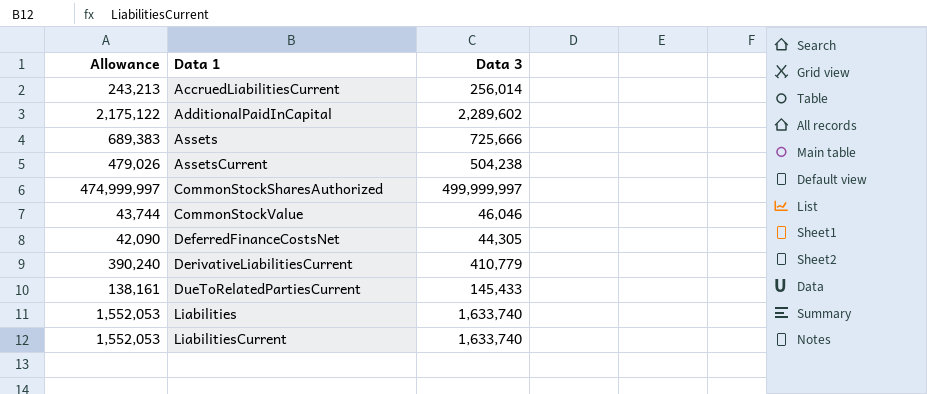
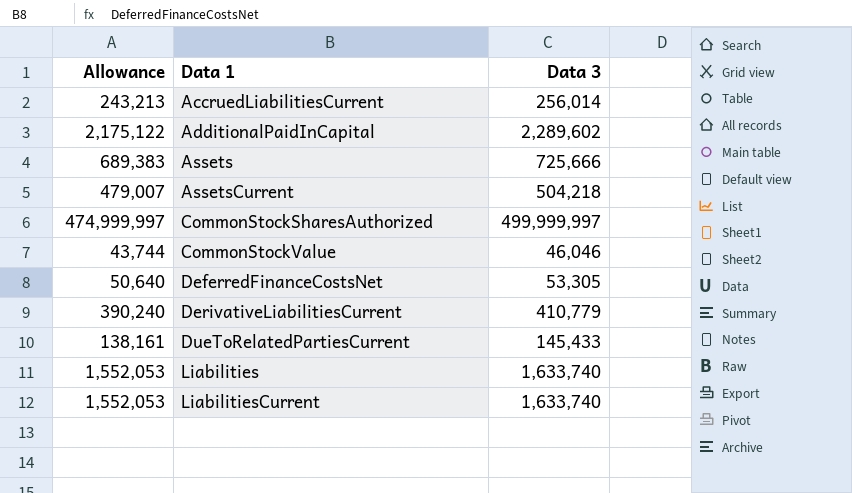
AssetsCurrent | Allowance: 479,026 -> 479,007
AssetsCurrent | Data 3: 504,238 -> 504,218
DeferredFinanceCostsNet | Allowance: 42,090 -> 50,640
DeferredFinanceCostsNet | Data 3: 44,305 -> 53,305

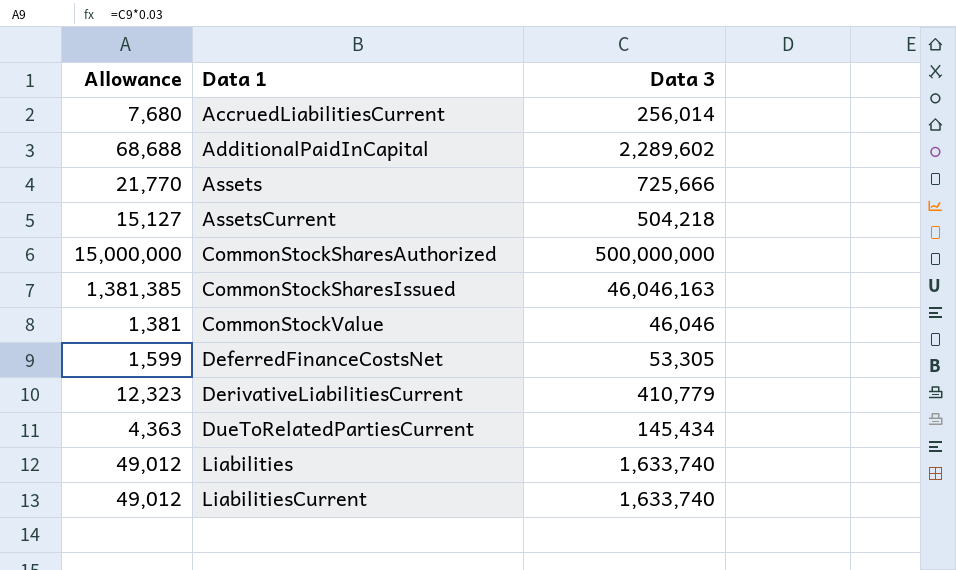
column Allowance | formula: [Data 3] * 0.95 -> [Data 3] * 0.03
CommonStockSharesAuthorized | Data 3: 499,999,997 -> 500,000,000
row CommonStockSharesIssued: none -> 1,381,385 | 46,046,163
DueToRelatedPartiesCurrent | Data 3: 145,433 -> 145,434

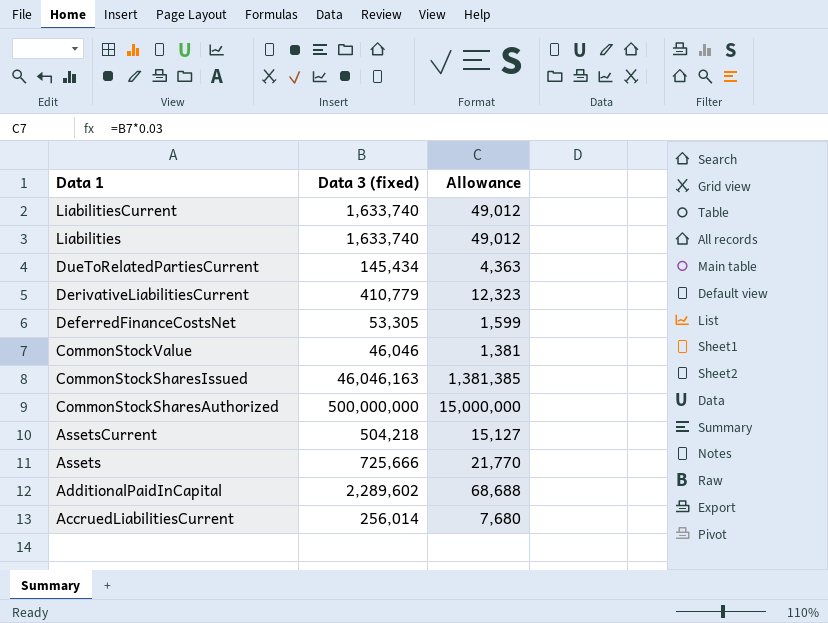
row order: Data 1 ascending -> Data 1 descending
column name: Data 3 -> Data 3 (fixed)
column Allowance | position: 1 -> 3

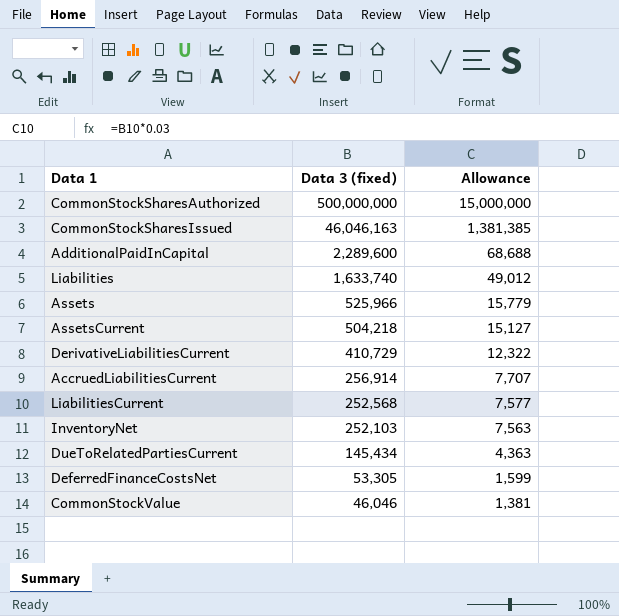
row order: Data 1 descending -> Data 3 (fixed) descending
AdditionalPaidInCapital | Data 3 (fixed): 2,289,602 -> 2,289,600
Assets | Data 3 (fixed): 725,666 -> 525,966
Assets | Allowance: 21,770 -> 15,779
DerivativeLiabilitiesCurrent | Data 3 (fixed): 410,779 -> 410,729
DerivativeLiabilitiesCurrent | Allowance: 12,323 -> 12,322
AccruedLiabilitiesCurrent | Data 3 (fixed): 256,014 -> 256,914
AccruedLiabilitiesCurrent | Allowance: 7,680 -> 7,707
LiabilitiesCurrent | Data 3 (fixed): 1,633,740 -> 252,568
LiabilitiesCurrent | Allowance: 49,012 -> 7,577
row InventoryNet: none -> 252,103 | 7,563

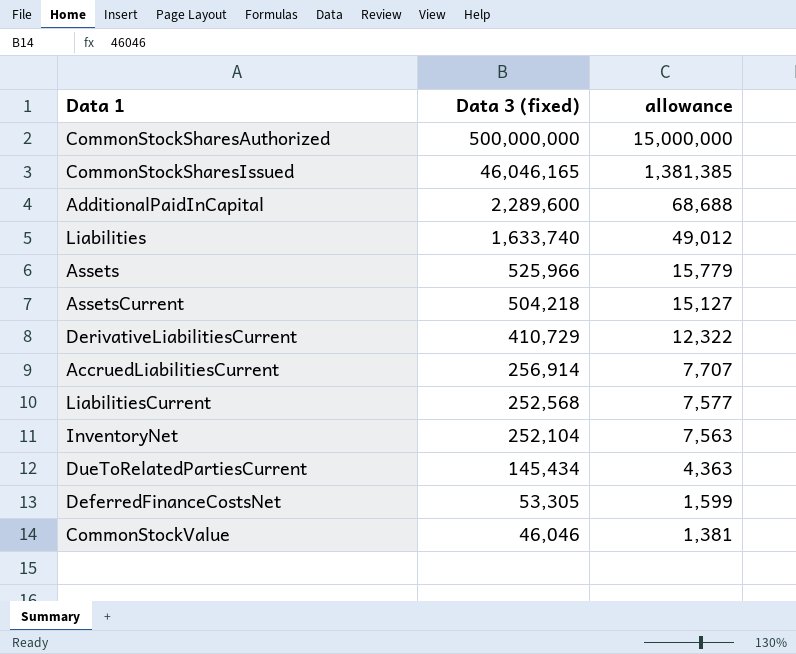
column name: Allowance -> allowance
CommonStockSharesIssued | Data 3 (fixed): 46,046,163 -> 46,046,165
InventoryNet | Data 3 (fixed): 252,103 -> 252,104

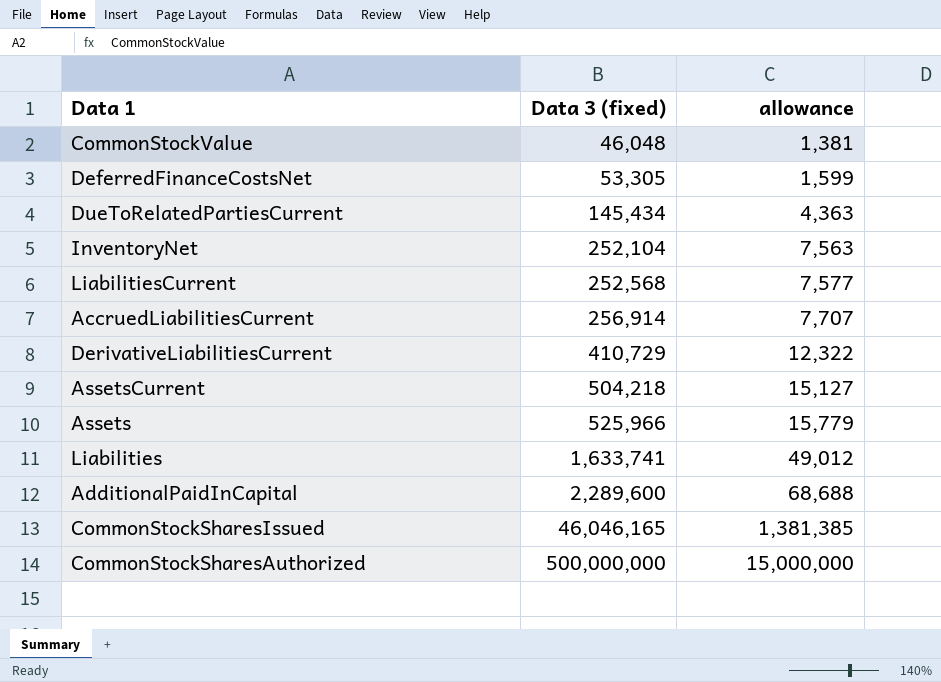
row order: Data 3 (fixed) descending -> Data 3 (fixed) ascending
CommonStockValue | Data 3 (fixed): 46,046 -> 46,048
Liabilities | Data 3 (fixed): 1,633,740 -> 1,633,741

